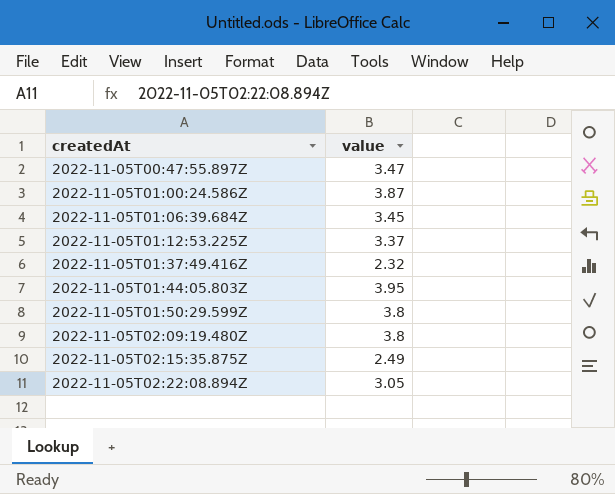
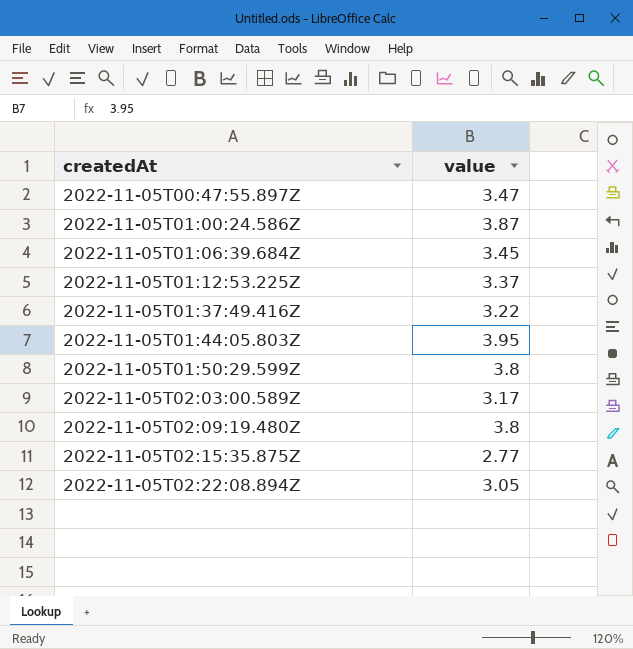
2022-11-05T01:37:49.416Z | value: 2.32 -> 3.22
row 2022-11-05T02:03:00.589Z: none -> 3.17
2022-11-05T02:15:35.875Z | value: 2.49 -> 2.77

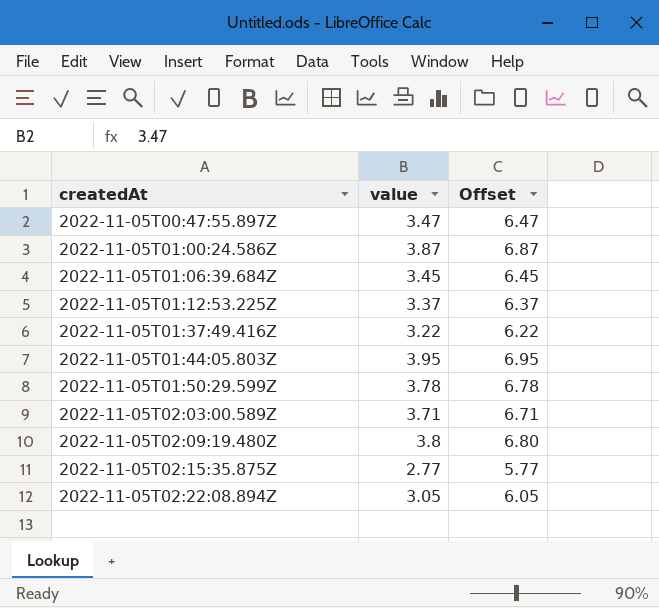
column Offset | formula: none -> [value] + 3
2022-11-05T01:50:29.599Z | value: 3.8 -> 3.78
2022-11-05T02:03:00.589Z | value: 3.17 -> 3.71

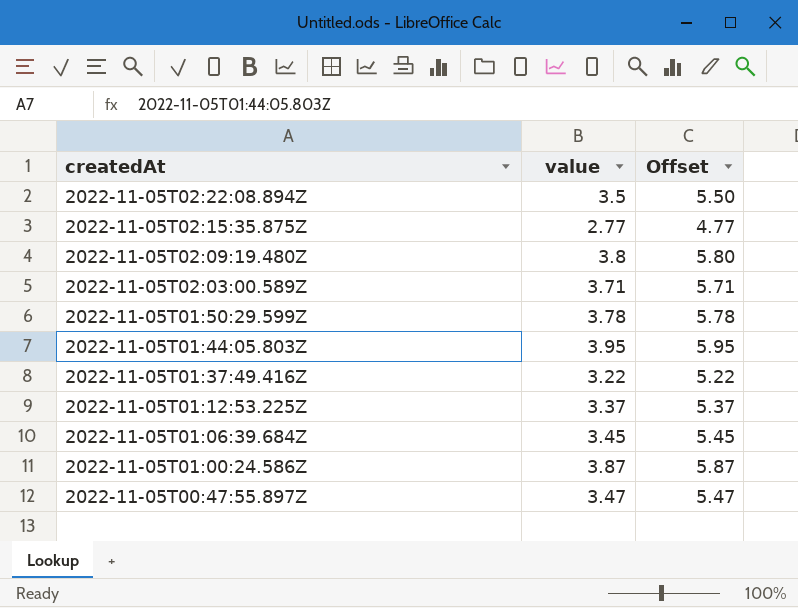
row order: createdAt ascending -> createdAt descending
column Offset | formula: [value] + 3 -> [value] + 2
2022-11-05T02:22:08.894Z | value: 3.05 -> 3.5

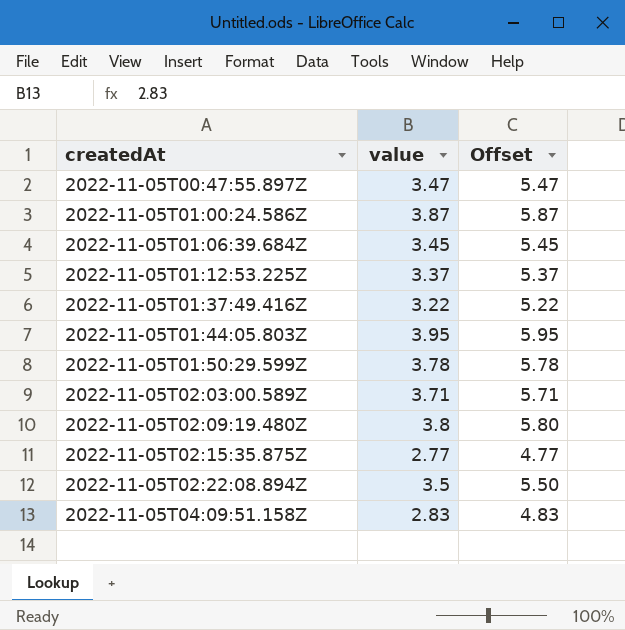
row order: createdAt descending -> createdAt ascending
row 2022-11-05T04:09:51.158Z: none -> 2.83 | 4.83

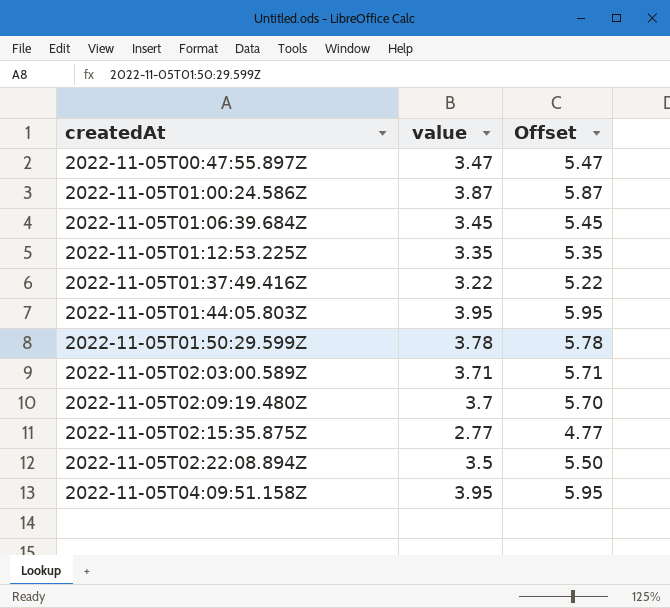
2022-11-05T01:12:53.225Z | value: 3.37 -> 3.35
2022-11-05T01:12:53.225Z | Offset: 5.37 -> 5.35
2022-11-05T02:09:19.480Z | value: 3.8 -> 3.7
2022-11-05T02:09:19.480Z | Offset: 5.80 -> 5.70
2022-11-05T04:09:51.158Z | value: 2.83 -> 3.95
2022-11-05T04:09:51.158Z | Offset: 4.83 -> 5.95

